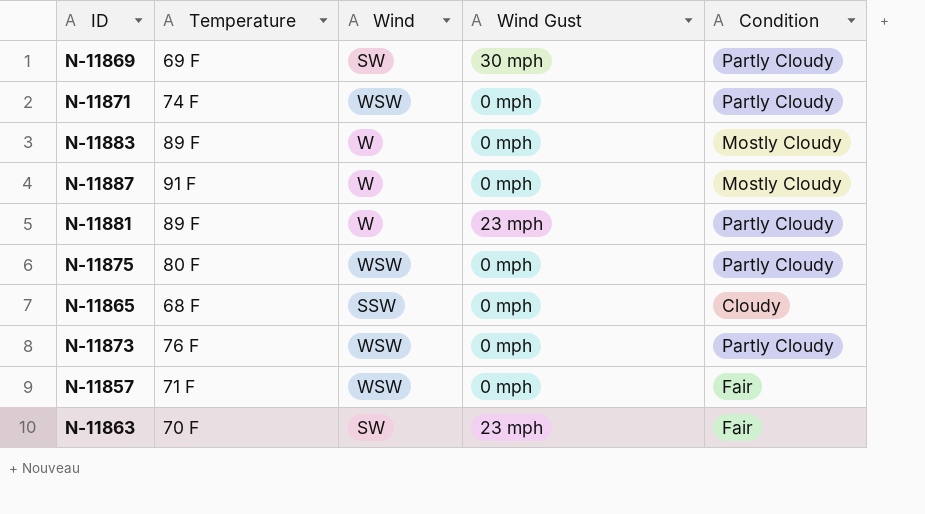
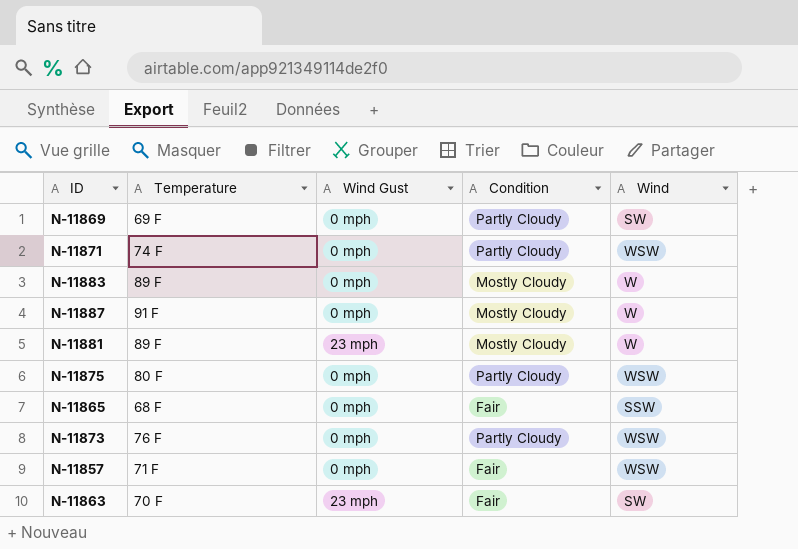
column Wind | position: 3 -> 5
N-11869 | Wind Gust: 30 mph -> 0 mph
N-11881 | Condition: Partly Cloudy -> Mostly Cloudy
N-11865 | Condition: Cloudy -> Fair

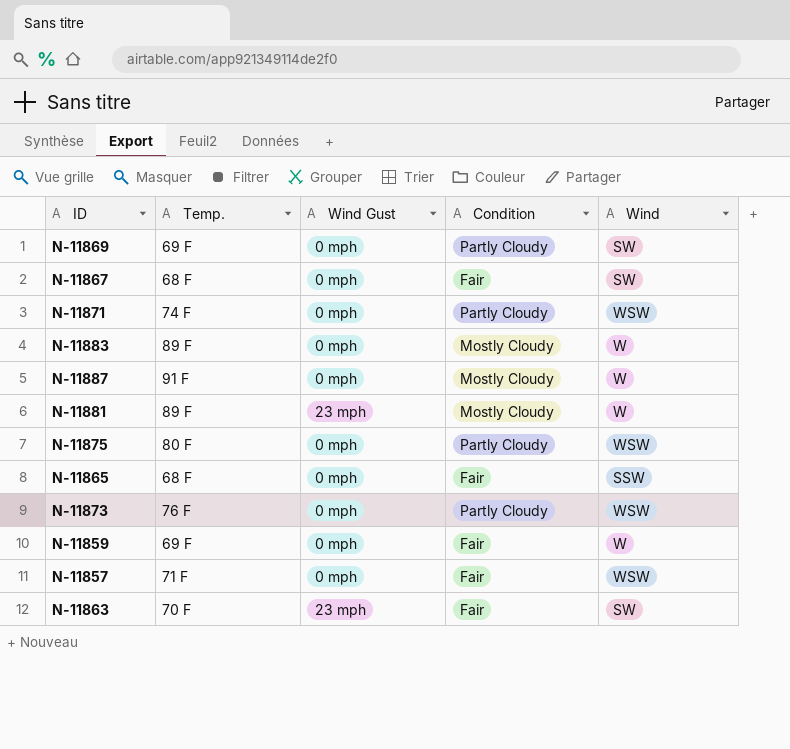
column name: Temperature -> Temp.
row N-11867: none -> 68 F | 0 mph | Fair | SW
row N-11859: none -> 69 F | 0 mph | Fair | W

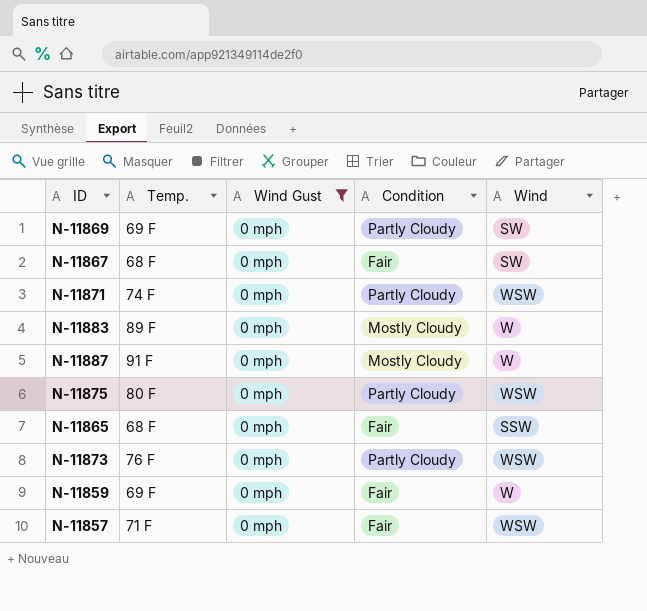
filter: none -> Wind Gust = 0 mph

